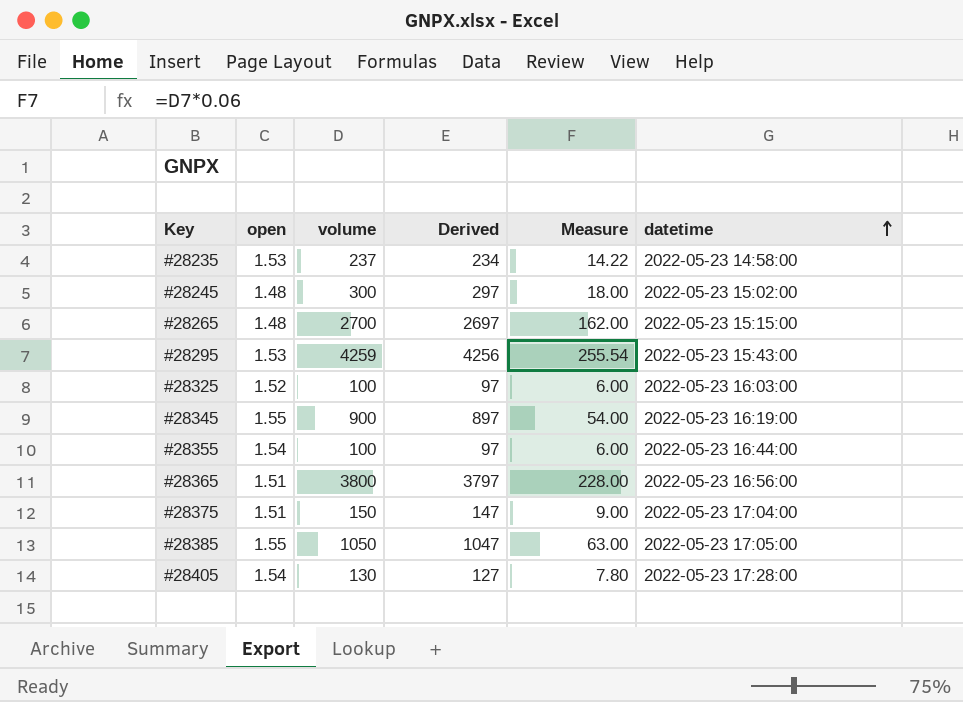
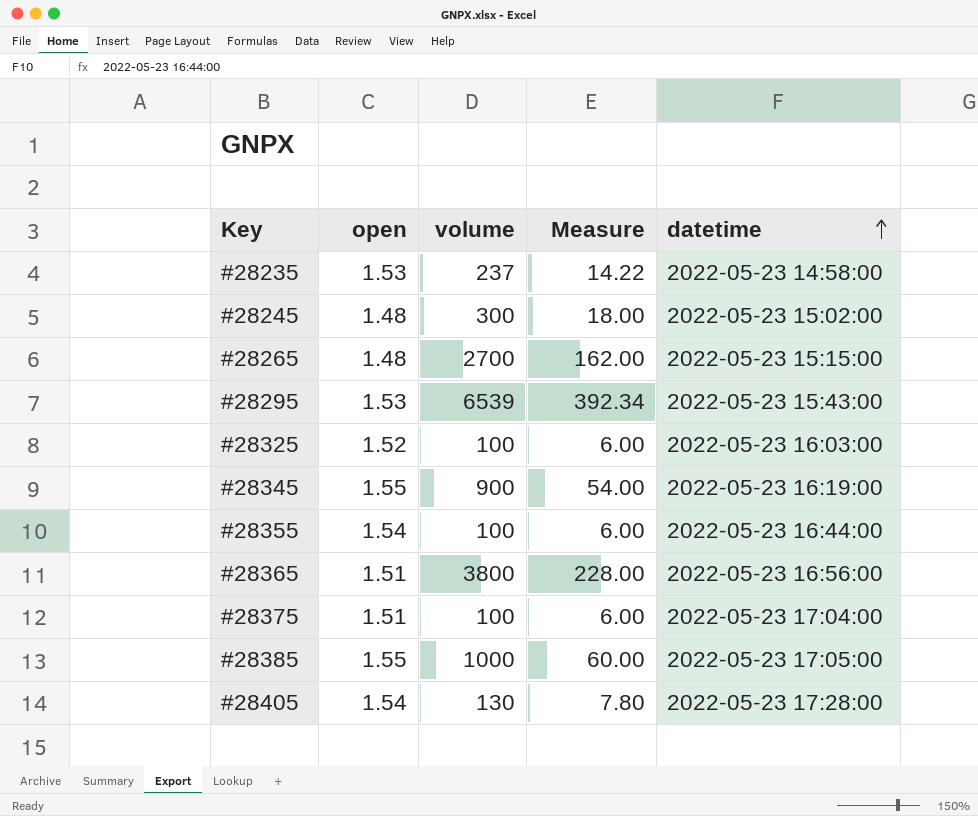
column Derived | formula: [volume] - 3 -> none
#28295 | volume: 4259 -> 6539
#28295 | Measure: 255.54 -> 392.34
#28375 | volume: 150 -> 100
#28375 | Measure: 9.00 -> 6.00
#28385 | volume: 1050 -> 1000
#28385 | Measure: 63.00 -> 60.00

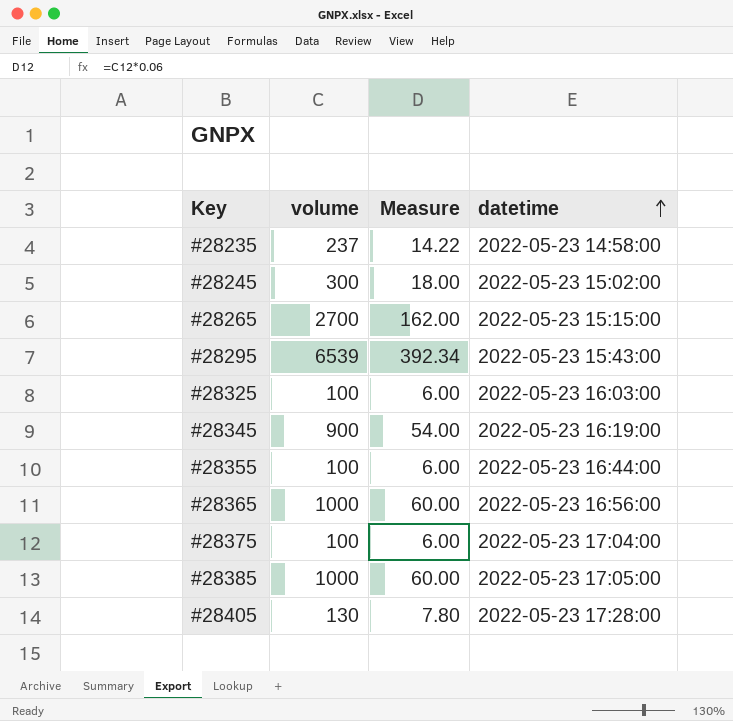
column open | position: 2 -> none
#28365 | volume: 3800 -> 1000
#28365 | Measure: 228.00 -> 60.00

